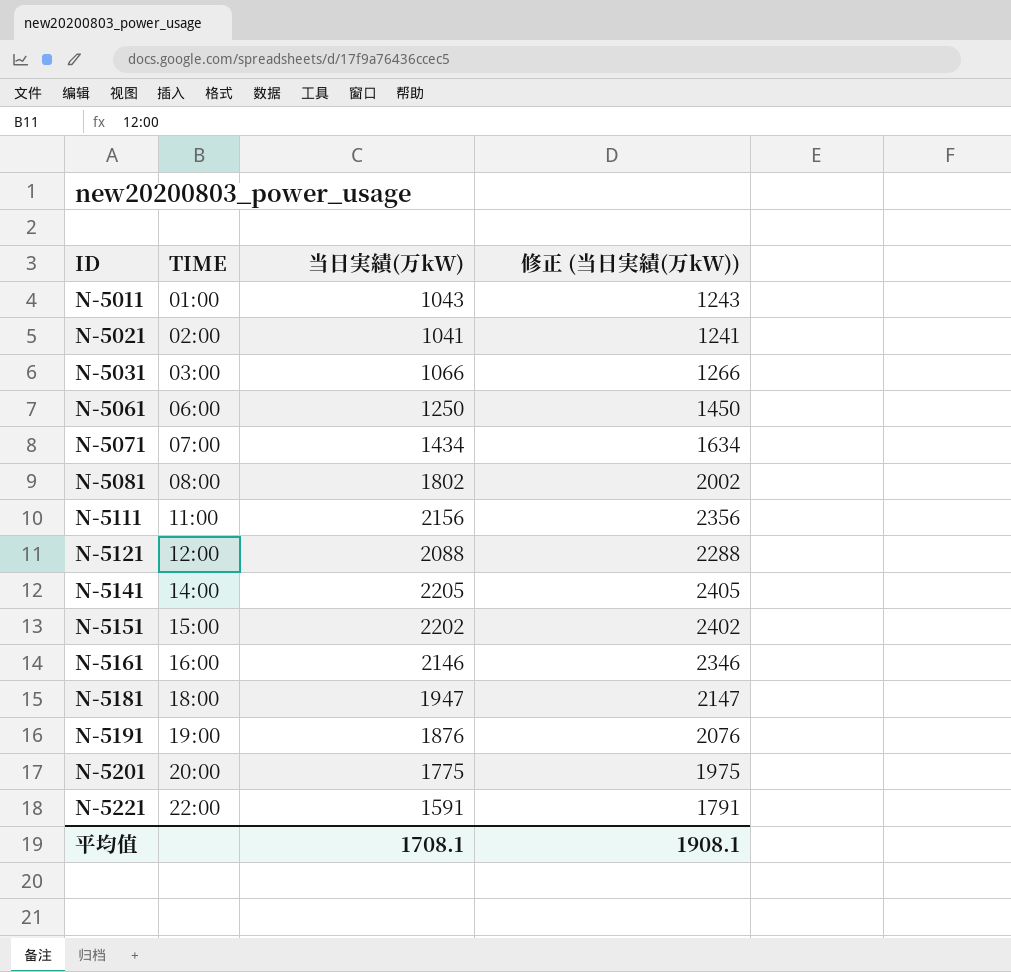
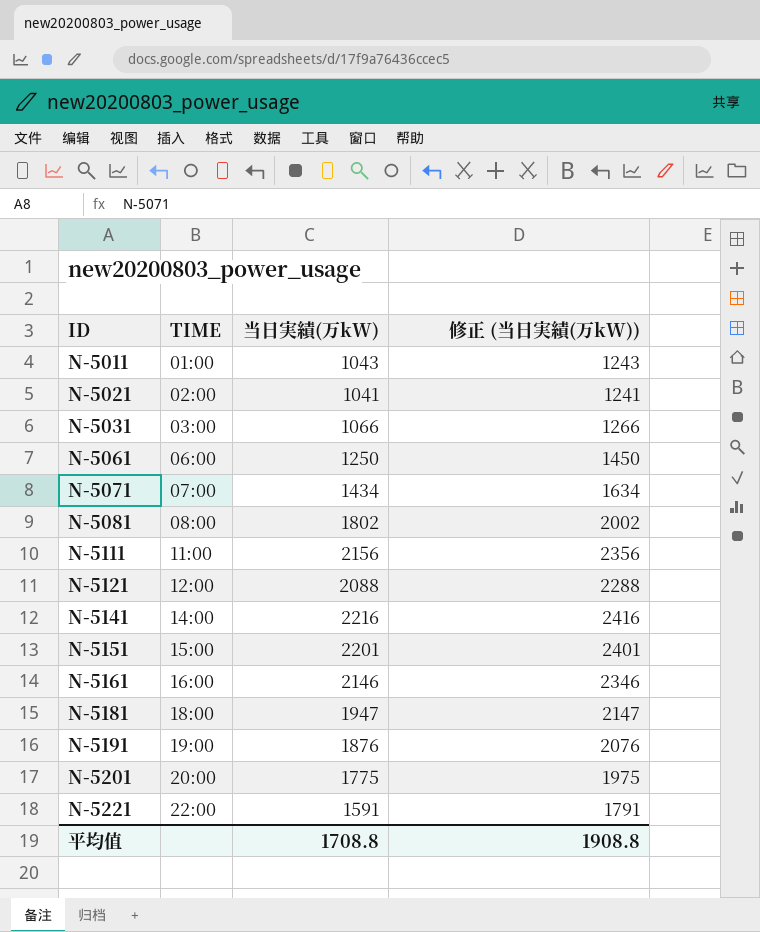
N-5141 | 当日実績(万kW): 2205 -> 2216
N-5141 | 修正 (当日実績(万kW)): 2405 -> 2416
N-5151 | 当日実績(万kW): 2202 -> 2201
N-5151 | 修正 (当日実績(万kW)): 2402 -> 2401
平均值 | 当日実績(万kW): 1708.1 -> 1708.8
平均值 | 修正 (当日実績(万kW)): 1908.1 -> 1908.8

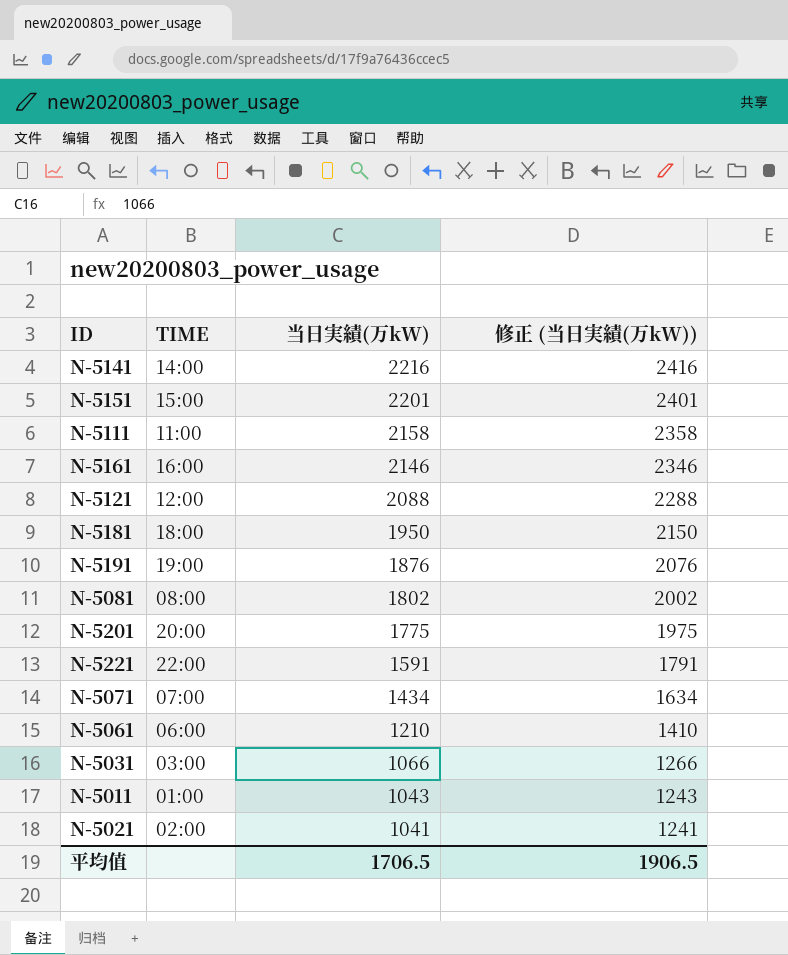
row order: ID ascending -> 当日実績(万kW) descending
N-5111 | 当日実績(万kW): 2156 -> 2158
N-5111 | 修正 (当日実績(万kW)): 2356 -> 2358
N-5181 | 当日実績(万kW): 1947 -> 1950
N-5181 | 修正 (当日実績(万kW)): 2147 -> 2150
N-5061 | 当日実績(万kW): 1250 -> 1210
N-5061 | 修正 (当日実績(万kW)): 1450 -> 1410
平均值 | 当日実績(万kW): 1708.8 -> 1706.5
平均值 | 修正 (当日実績(万kW)): 1908.8 -> 1906.5

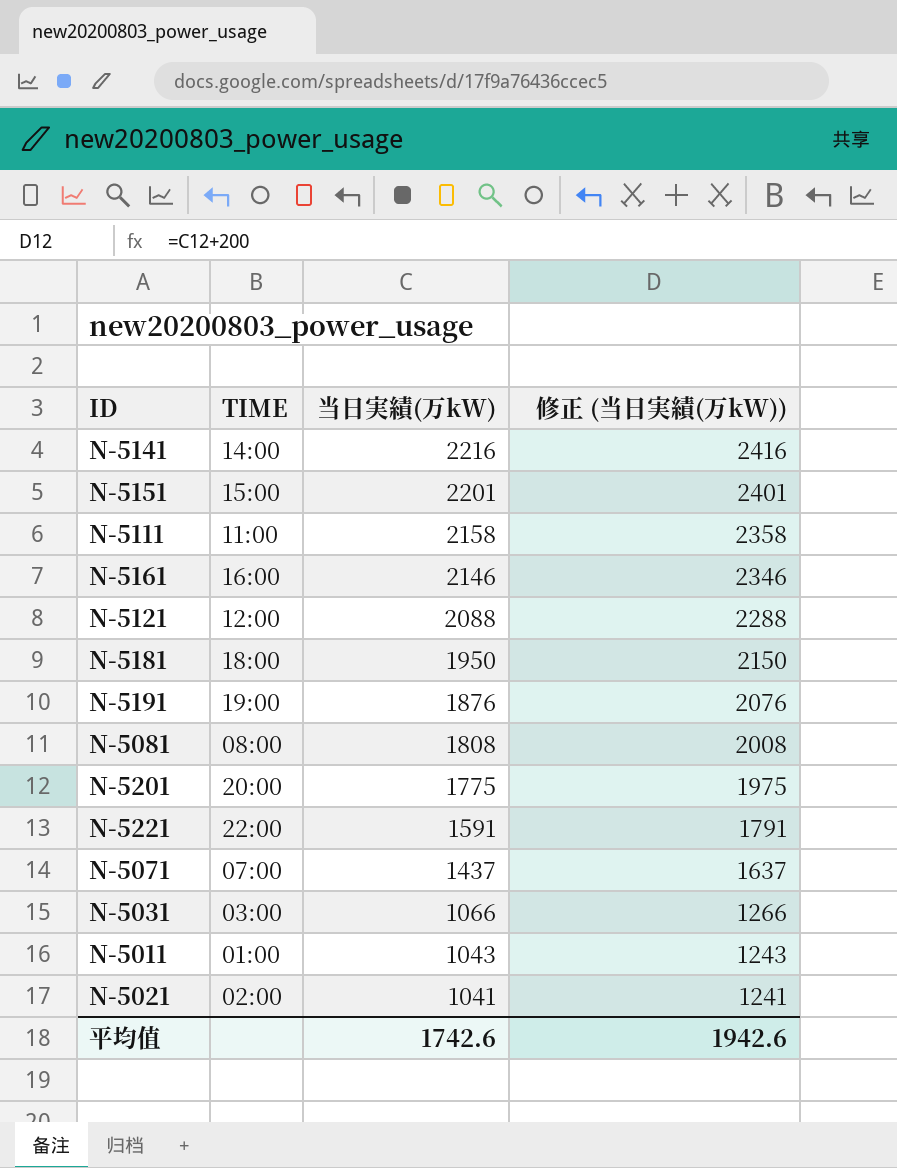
row N-5061: 06:00 | 1210 | 1410 -> none
N-5081 | 当日実績(万kW): 1802 -> 1808
N-5081 | 修正 (当日実績(万kW)): 2002 -> 2008
N-5071 | 当日実績(万kW): 1434 -> 1437
N-5071 | 修正 (当日実績(万kW)): 1634 -> 1637
平均值 | 当日実績(万kW): 1706.5 -> 1742.6
平均值 | 修正 (当日実績(万kW)): 1906.5 -> 1942.6

